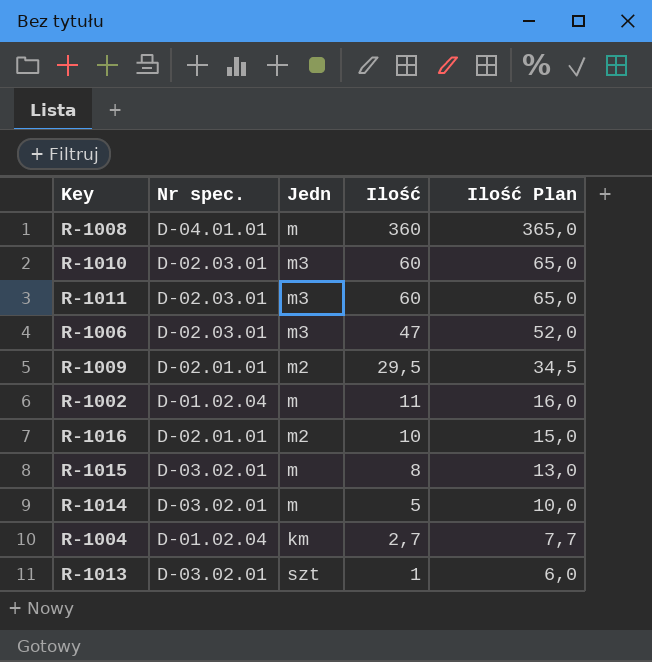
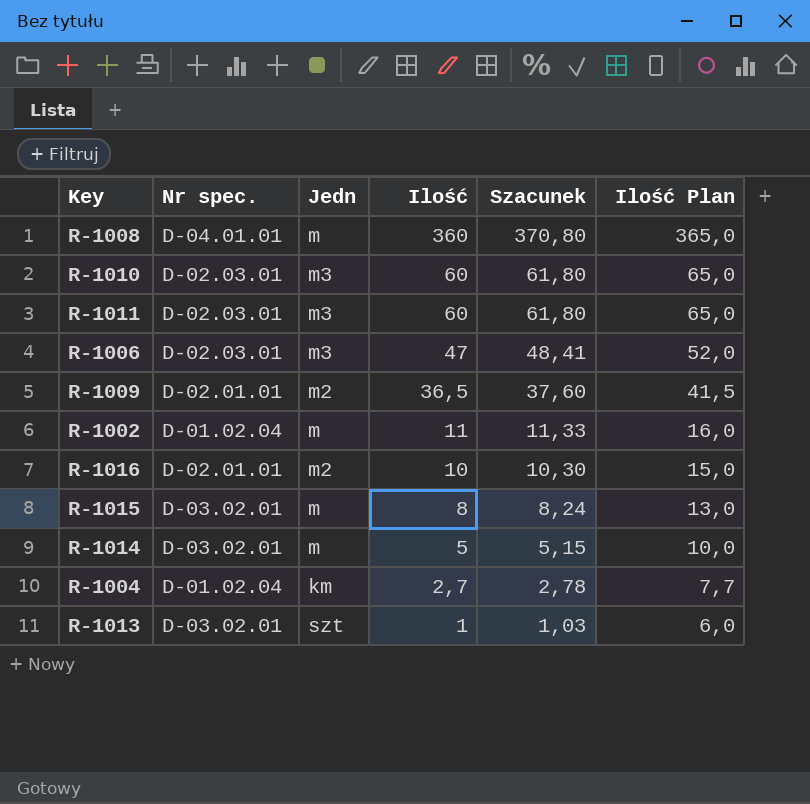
column Szacunek | formula: none -> [Ilość] * 1,03
R-1009 | Ilość: 29,5 -> 36,5
R-1009 | Ilość Plan: 34,5 -> 41,5

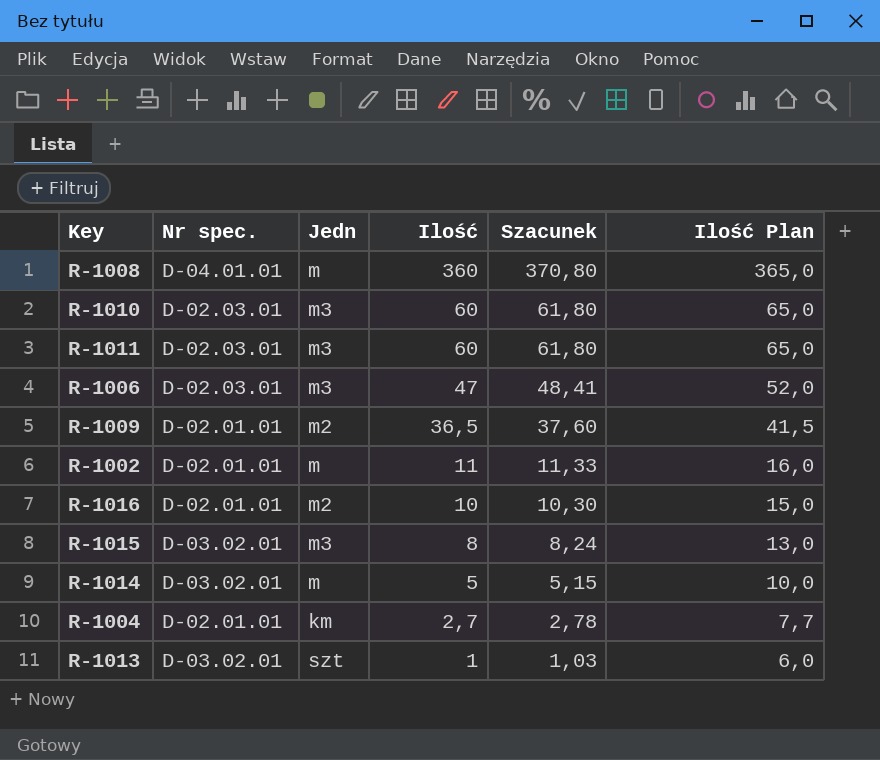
R-1002 | Nr spec.: D-01.02.04 -> D-02.01.01
R-1015 | Jedn: m -> m3
R-1004 | Nr spec.: D-01.02.04 -> D-02.01.01

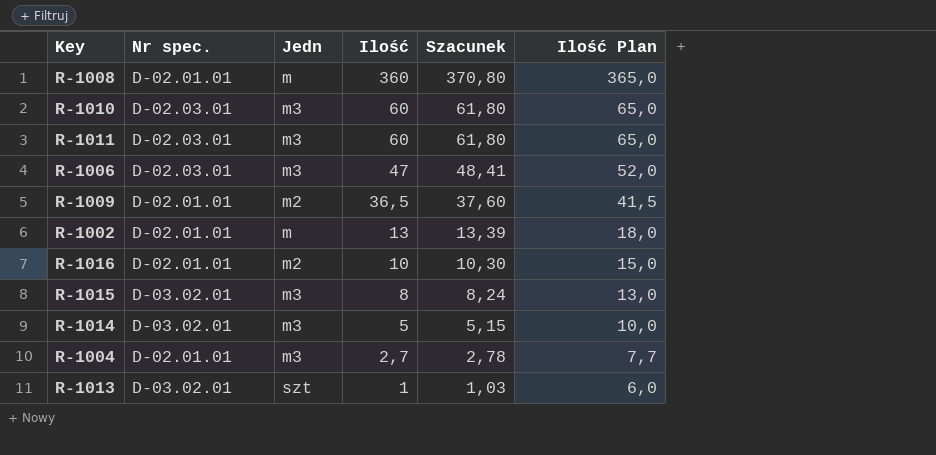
R-1008 | Nr spec.: D-04.01.01 -> D-02.01.01
R-1002 | Ilość: 11 -> 13
R-1002 | Szacunek: 11,33 -> 13,39
R-1002 | Ilość Plan: 16,0 -> 18,0
R-1014 | Jedn: m -> m3
R-1004 | Jedn: km -> m3

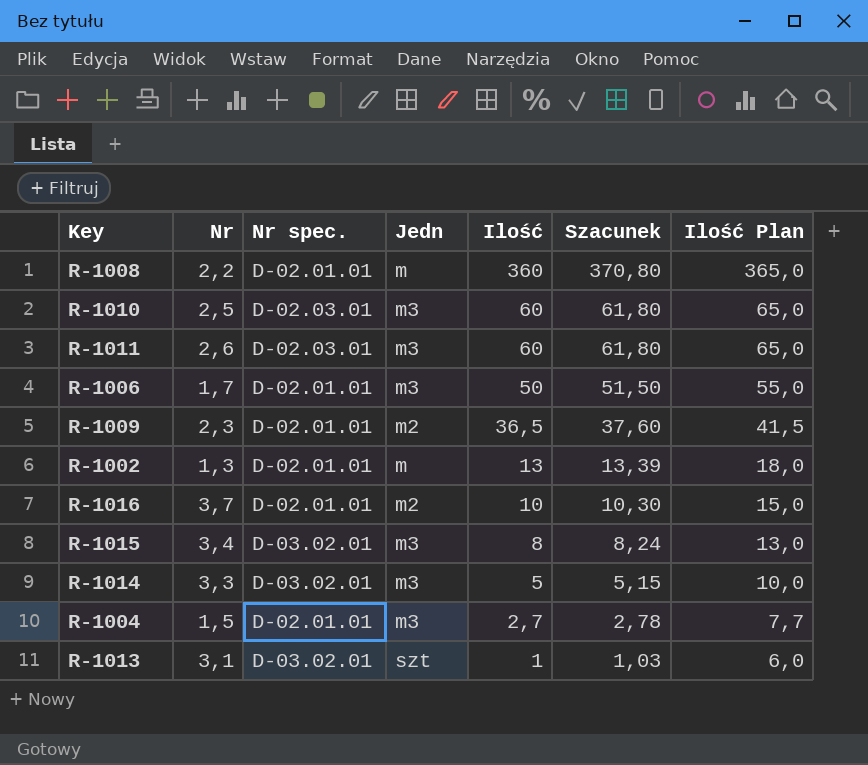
column Nr | position: none -> 2
R-1006 | Nr spec.: D-02.03.01 -> D-02.01.01
R-1006 | Ilość: 47 -> 50
R-1006 | Szacunek: 48,41 -> 51,50
R-1006 | Ilość Plan: 52,0 -> 55,0

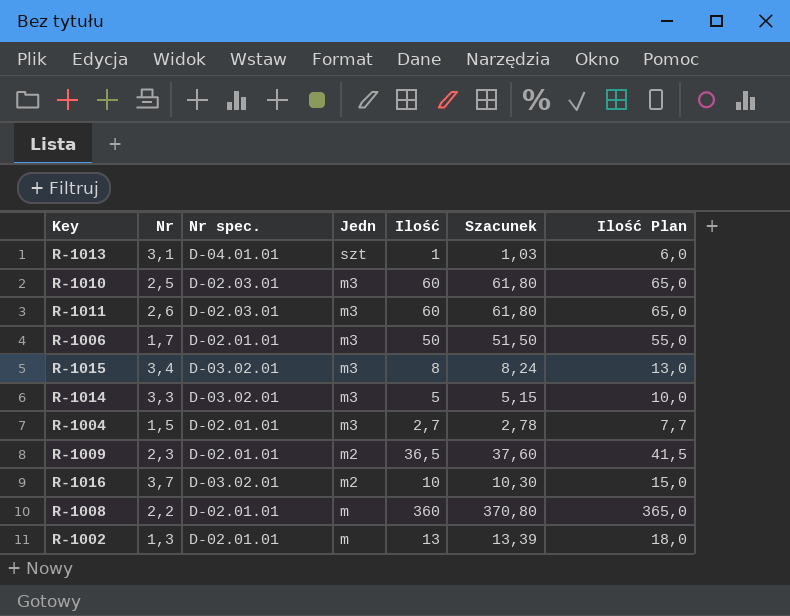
row order: Ilość descending -> Jedn descending
R-1013 | Nr spec.: D-03.02.01 -> D-04.01.01
R-1016 | Nr spec.: D-02.01.01 -> D-03.02.01

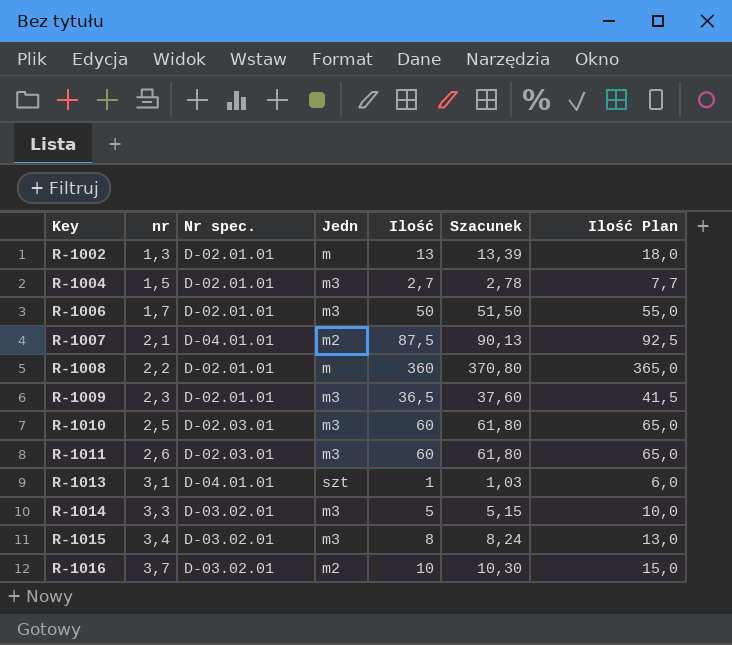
row order: Jedn descending -> Key ascending
column name: Nr -> nr
row R-1007: none -> 2,1 | D-04.01.01 | m2 | 87,5 | 90,13 | 92,5
R-1009 | Jedn: m2 -> m3

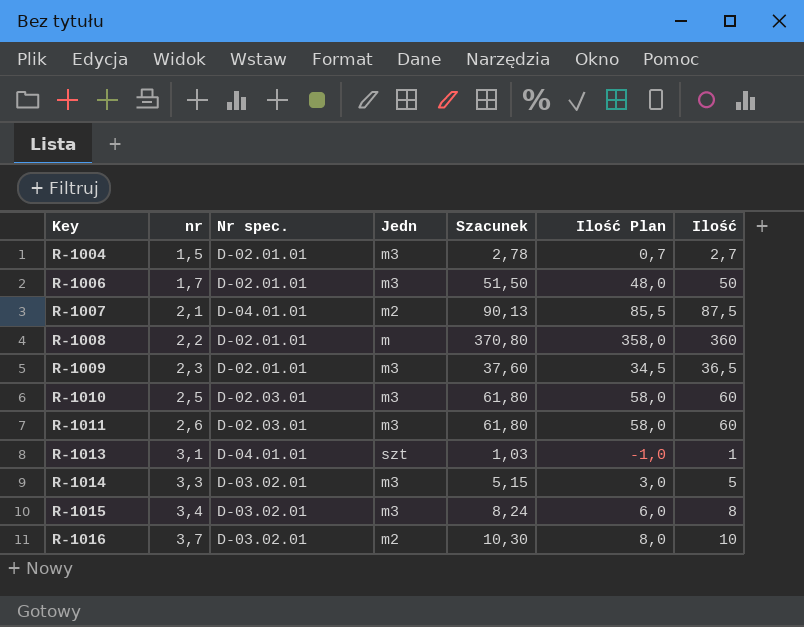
column Ilość Plan | formula: [Ilość] + 5 -> [Ilość] - 2
column Ilość | position: 5 -> 7
row R-1002: 1,3 | D-02.01.01 | m | 13 | 13,39 | 18,0 -> none

